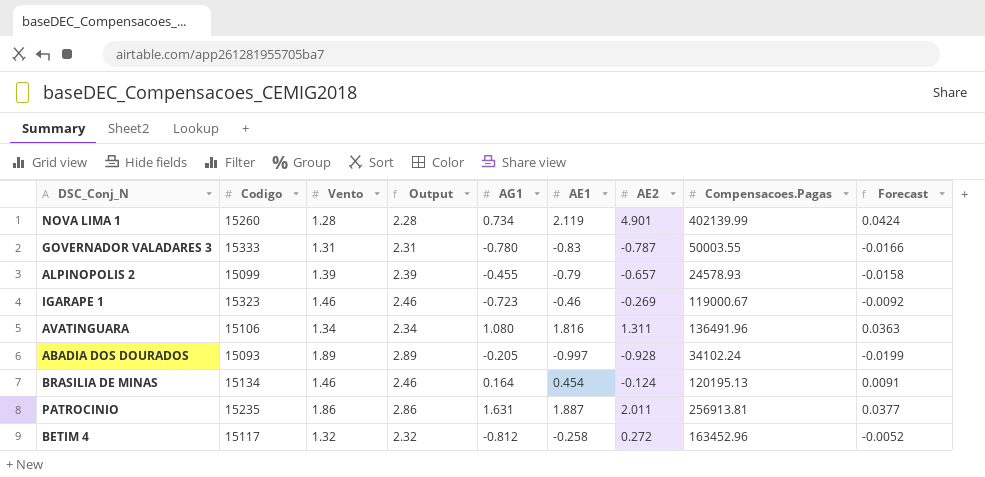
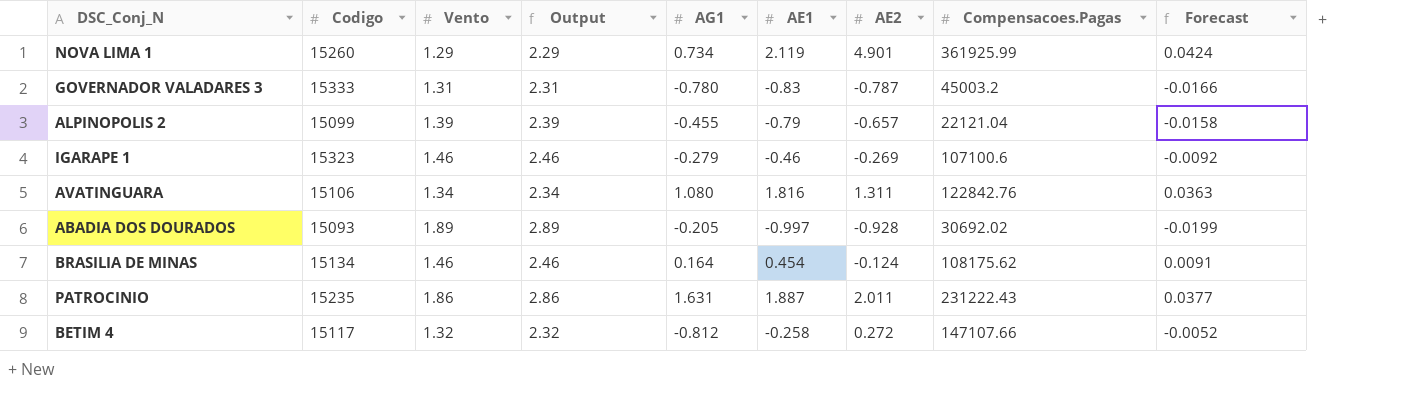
NOVA LIMA 1 | Vento: 1.28 -> 1.29
NOVA LIMA 1 | Output: 2.28 -> 2.29
NOVA LIMA 1 | Compensacoes.Pagas: 402139.99 -> 361925.99
GOVERNADOR VALADARES 3 | Compensacoes.Pagas: 50003.55 -> 45003.2
ALPINOPOLIS 2 | Compensacoes.Pagas: 24578.93 -> 22121.04
IGARAPE 1 | AG1: -0.723 -> -0.279
IGARAPE 1 | Compensacoes.Pagas: 119000.67 -> 107100.6
AVATINGUARA | Compensacoes.Pagas: 136491.96 -> 122842.76
ABADIA DOS DOURADOS | Compensacoes.Pagas: 34102.24 -> 30692.02
BRASILIA DE MINAS | Compensacoes.Pagas: 120195.13 -> 108175.62
PATROCINIO | Compensacoes.Pagas: 256913.81 -> 231222.43
BETIM 4 | Compensacoes.Pagas: 163452.96 -> 147107.66

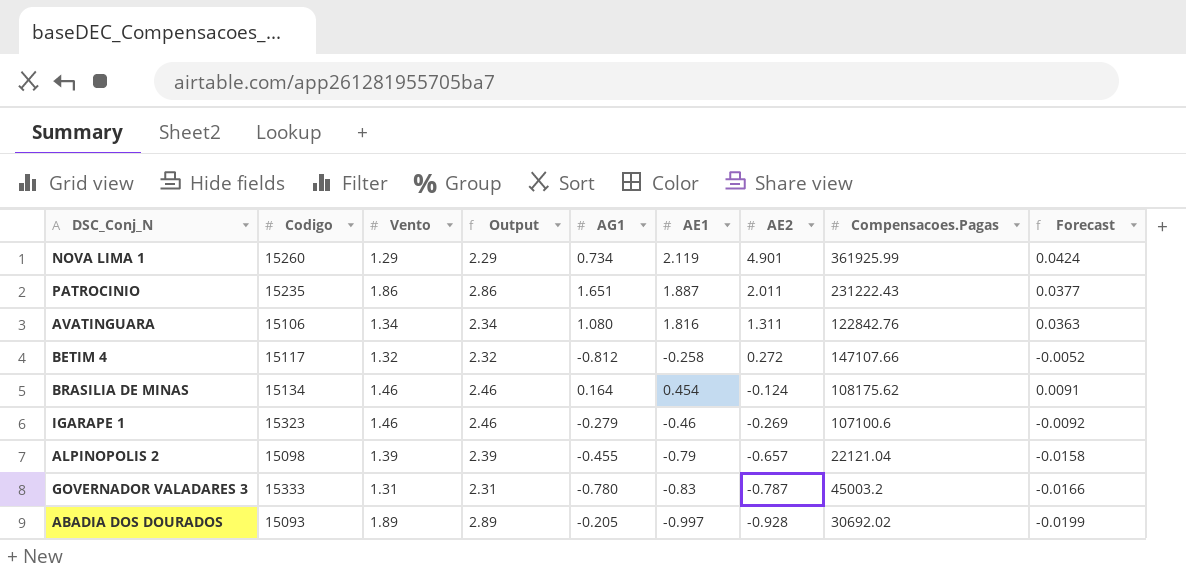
row order: none -> AE2 descending
PATROCINIO | AG1: 1.631 -> 1.651
ALPINOPOLIS 2 | Codigo: 15099 -> 15098

